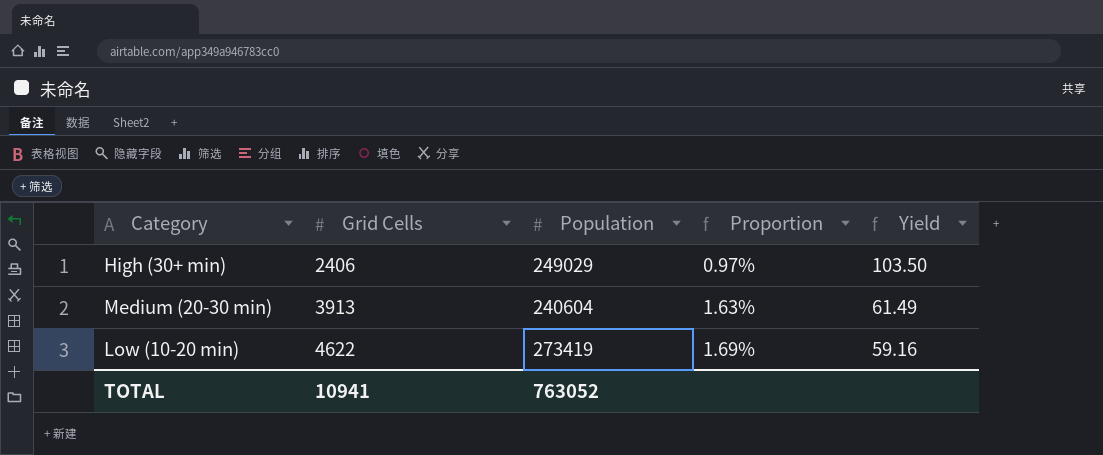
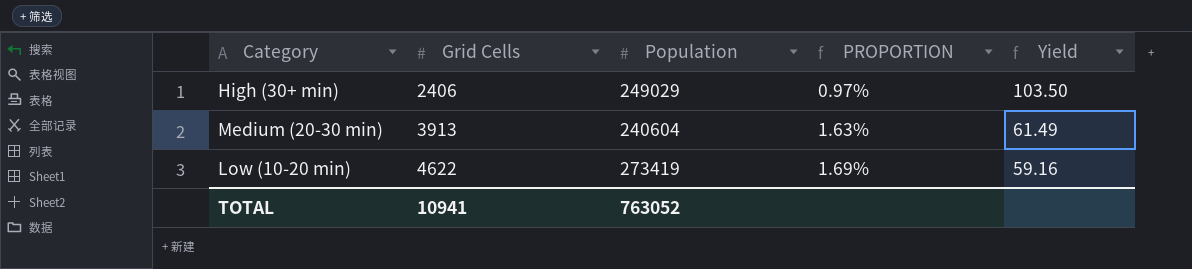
column name: Proportion -> PROPORTION

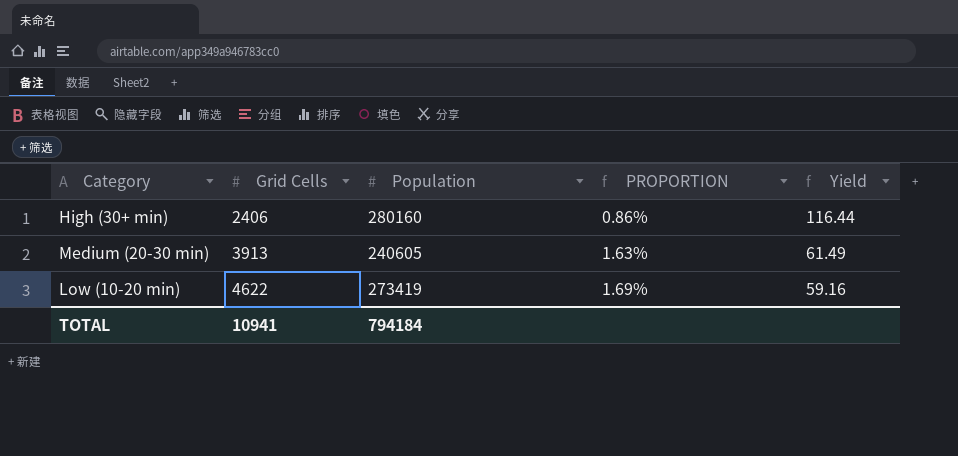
High (30+ min) | Population: 249029 -> 280160
High (30+ min) | PROPORTION: 0.97% -> 0.86%
High (30+ min) | Yield: 103.50 -> 116.44
Medium (20-30 min) | Population: 240604 -> 240605
TOTAL | Population: 763052 -> 794184

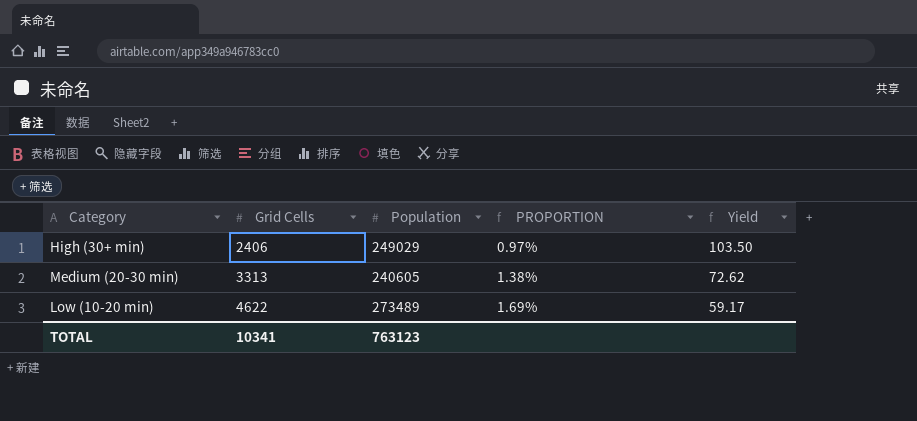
High (30+ min) | Population: 280160 -> 249029
High (30+ min) | PROPORTION: 0.86% -> 0.97%
High (30+ min) | Yield: 116.44 -> 103.50
Medium (20-30 min) | Grid Cells: 3913 -> 3313
Medium (20-30 min) | PROPORTION: 1.63% -> 1.38%
Medium (20-30 min) | Yield: 61.49 -> 72.62
Low (10-20 min) | Population: 273419 -> 273489
Low (10-20 min) | Yield: 59.16 -> 59.17
TOTAL | Grid Cells: 10941 -> 10341
TOTAL | Population: 794184 -> 763123

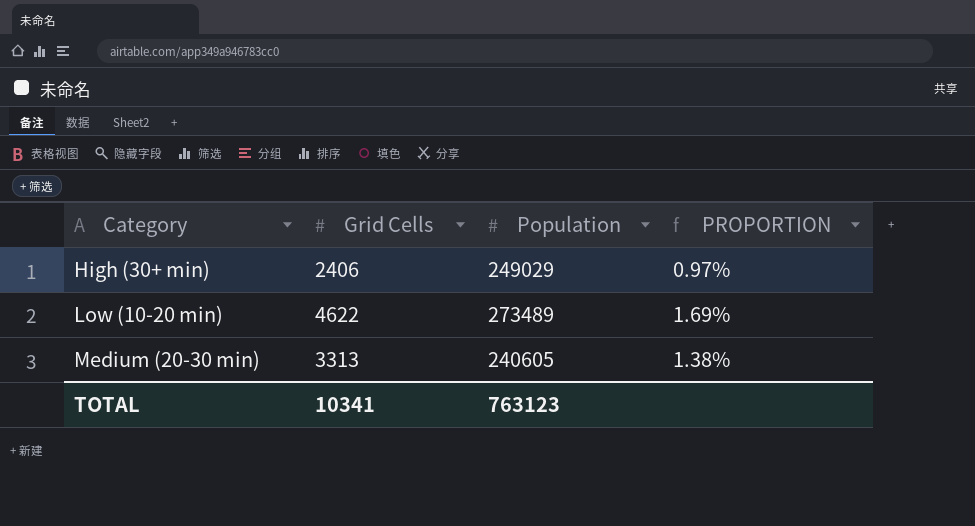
row order: Grid Cells ascending -> Category ascending
column Yield | formula: [Population] / [Grid Cells] -> none

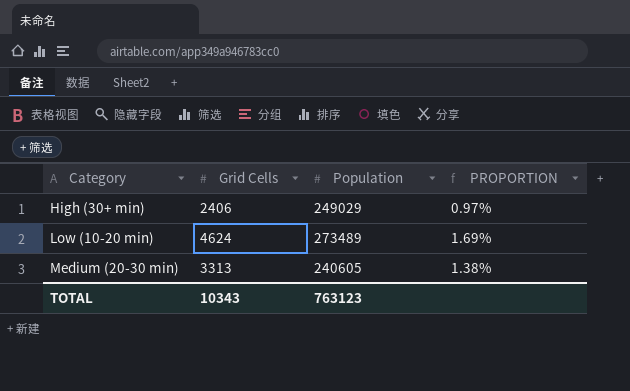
Low (10-20 min) | Grid Cells: 4622 -> 4624
TOTAL | Grid Cells: 10341 -> 10343

